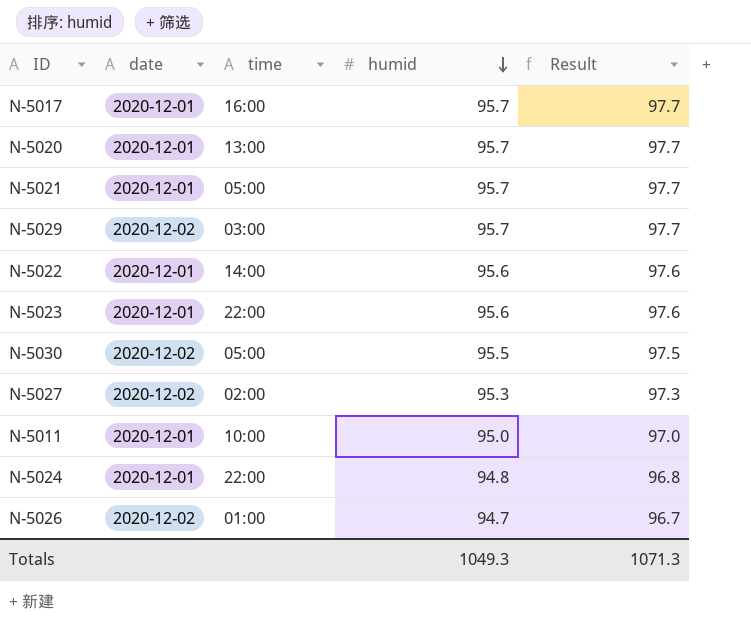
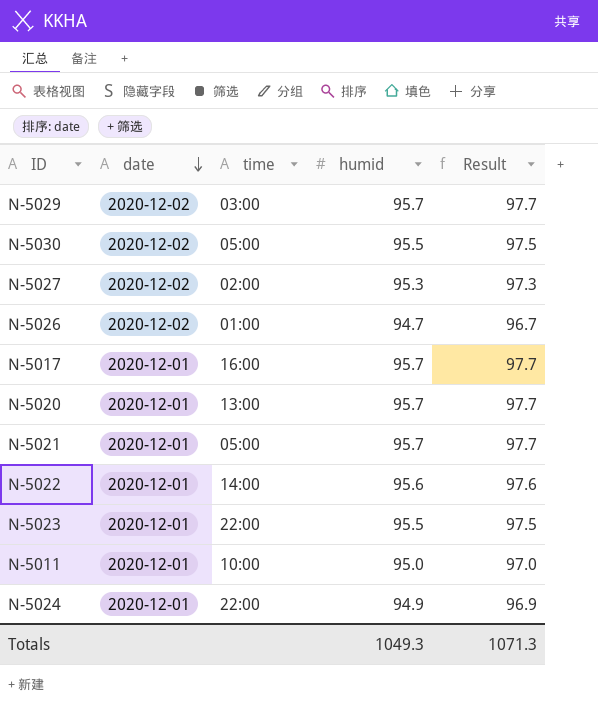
row order: humid descending -> date descending
N-5023 | humid: 95.6 -> 95.5
N-5023 | Result: 97.6 -> 97.5
N-5024 | humid: 94.8 -> 94.9
N-5024 | Result: 96.8 -> 96.9

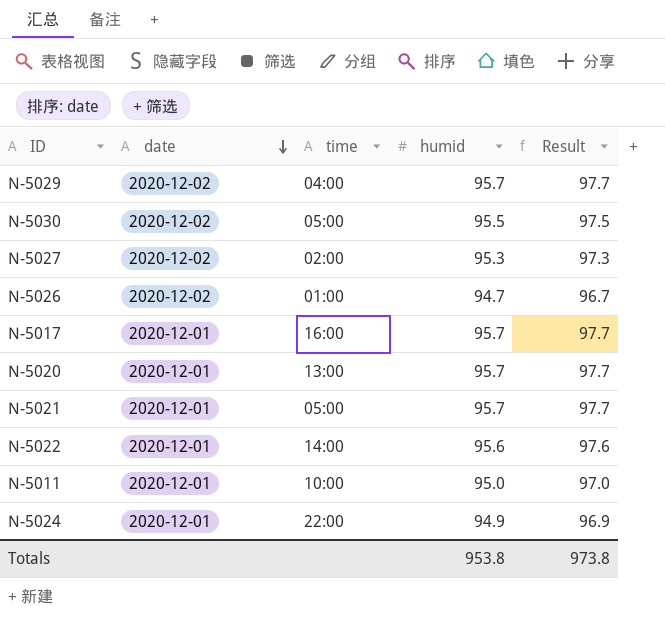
row N-5023: 2020-12-01 | 22:00 | 95.5 | 97.5 -> none
N-5029 | time: 03:00 -> 04:00
Totals | humid: 1049.3 -> 953.8
Totals | Result: 1071.3 -> 973.8

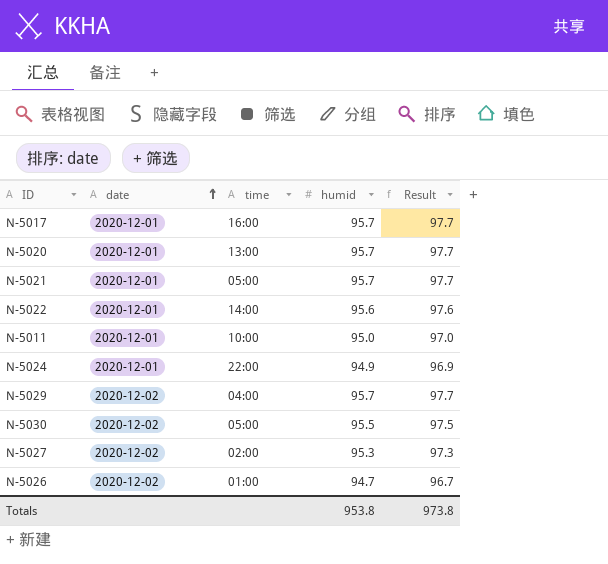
row order: date descending -> date ascending

